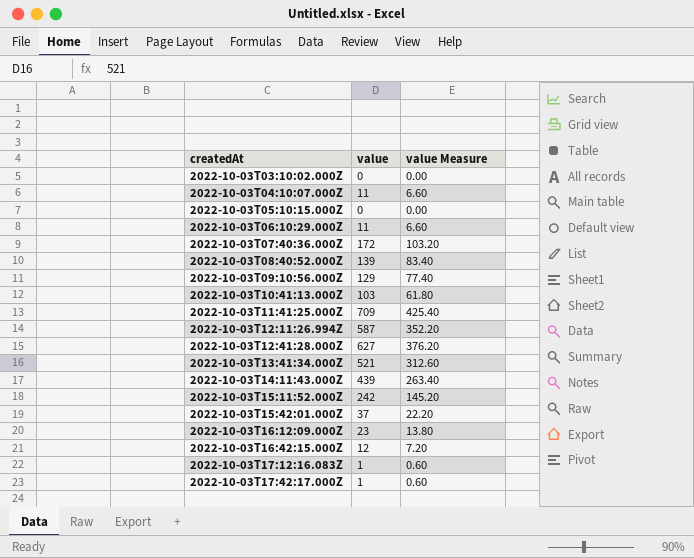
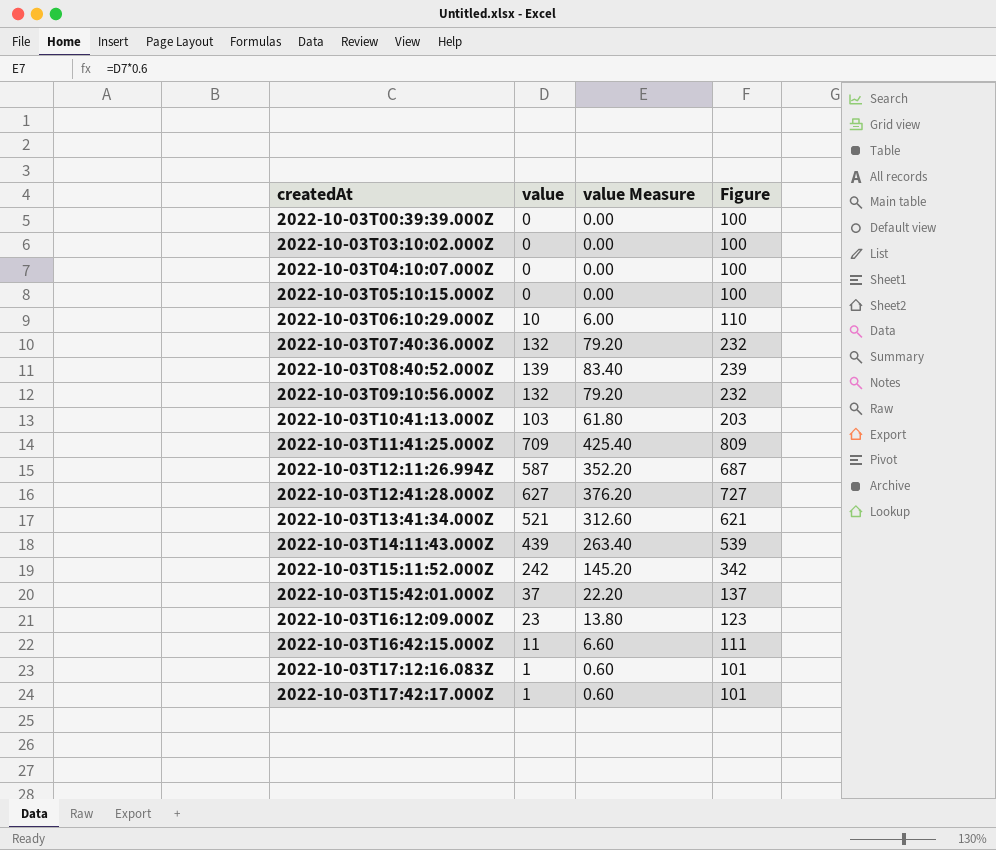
column Figure | formula: none -> [value] + 100
row 2022-10-03T00:39:39.000Z: none -> 0 | 0.00 | 100
2022-10-03T04:10:07.000Z | value: 11 -> 0
2022-10-03T04:10:07.000Z | value Measure: 6.60 -> 0.00
2022-10-03T06:10:29.000Z | value: 11 -> 10
2022-10-03T06:10:29.000Z | value Measure: 6.60 -> 6.00
2022-10-03T07:40:36.000Z | value: 172 -> 132
2022-10-03T07:40:36.000Z | value Measure: 103.20 -> 79.20
2022-10-03T09:10:56.000Z | value: 129 -> 132
2022-10-03T09:10:56.000Z | value Measure: 77.40 -> 79.20
2022-10-03T16:42:15.000Z | value: 12 -> 11
2022-10-03T16:42:15.000Z | value Measure: 7.20 -> 6.60

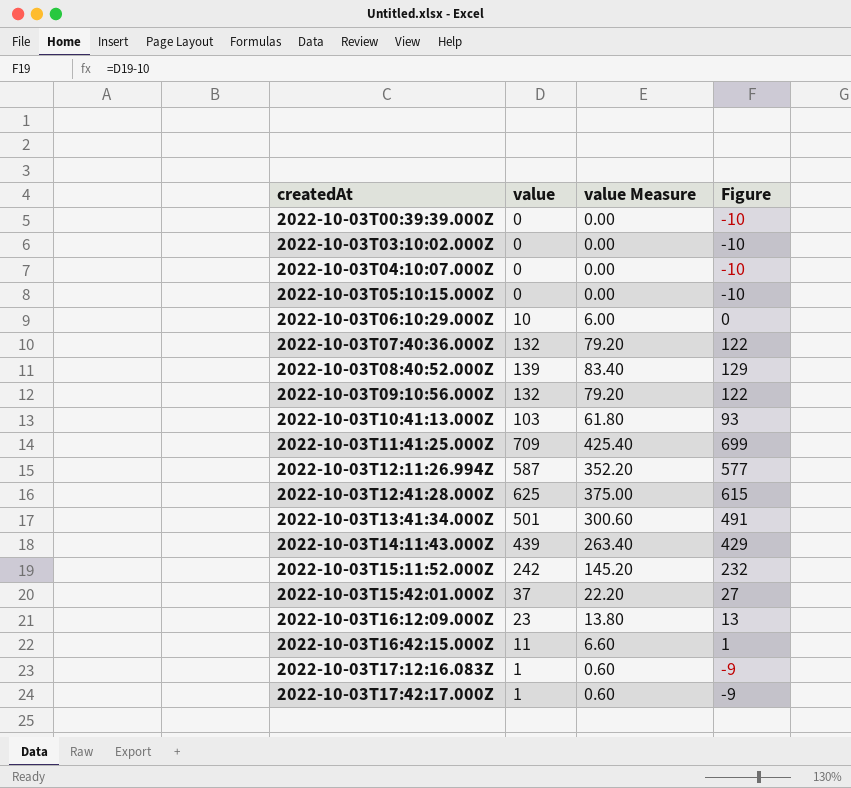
column Figure | formula: [value] + 100 -> [value] - 10
2022-10-03T12:41:28.000Z | value: 627 -> 625
2022-10-03T12:41:28.000Z | value Measure: 376.20 -> 375.00
2022-10-03T13:41:34.000Z | value: 521 -> 501
2022-10-03T13:41:34.000Z | value Measure: 312.60 -> 300.60

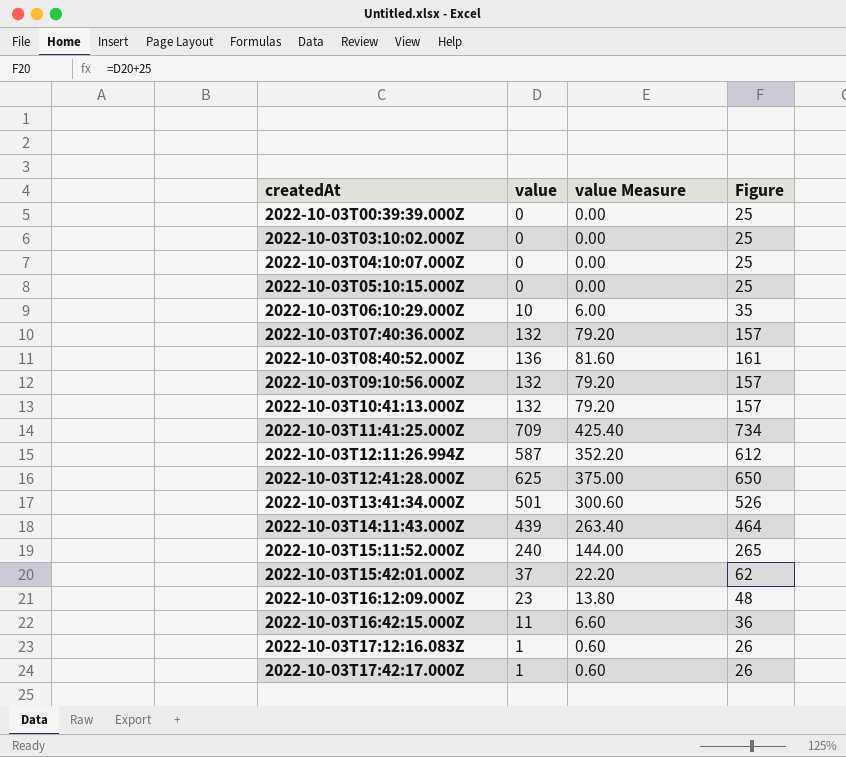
column Figure | formula: [value] - 10 -> [value] + 25
2022-10-03T08:40:52.000Z | value: 139 -> 136
2022-10-03T08:40:52.000Z | value Measure: 83.40 -> 81.60
2022-10-03T10:41:13.000Z | value: 103 -> 132
2022-10-03T10:41:13.000Z | value Measure: 61.80 -> 79.20
2022-10-03T15:11:52.000Z | value: 242 -> 240
2022-10-03T15:11:52.000Z | value Measure: 145.20 -> 144.00

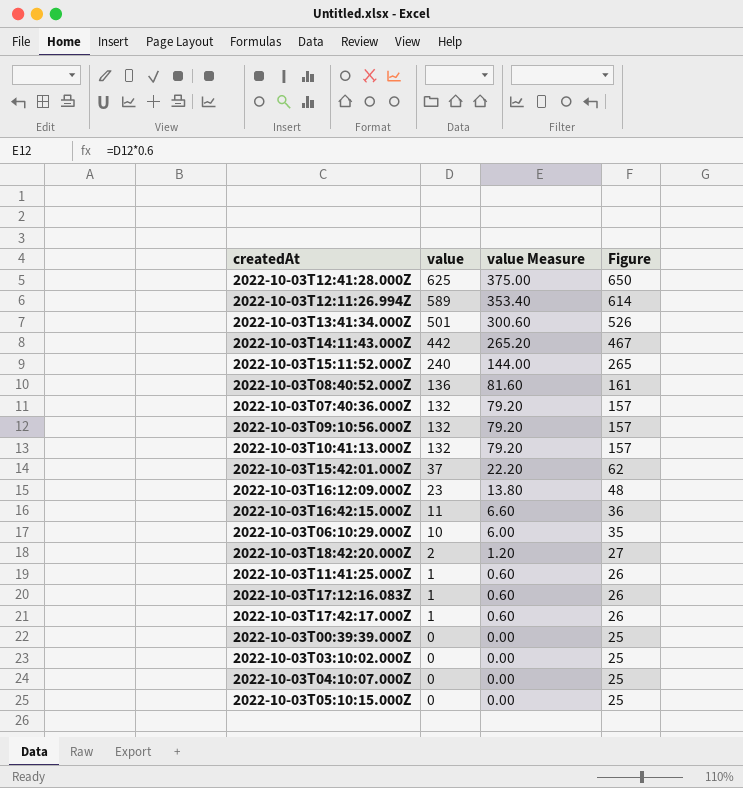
row order: createdAt ascending -> value descending
2022-10-03T12:11:26.994Z | value: 587 -> 589
2022-10-03T12:11:26.994Z | value Measure: 352.20 -> 353.40
2022-10-03T12:11:26.994Z | Figure: 612 -> 614
2022-10-03T14:11:43.000Z | value: 439 -> 442
2022-10-03T14:11:43.000Z | value Measure: 263.40 -> 265.20
2022-10-03T14:11:43.000Z | Figure: 464 -> 467
row 2022-10-03T18:42:20.000Z: none -> 2 | 1.20 | 27
2022-10-03T11:41:25.000Z | value: 709 -> 1
2022-10-03T11:41:25.000Z | value Measure: 425.40 -> 0.60
2022-10-03T11:41:25.000Z | Figure: 734 -> 26

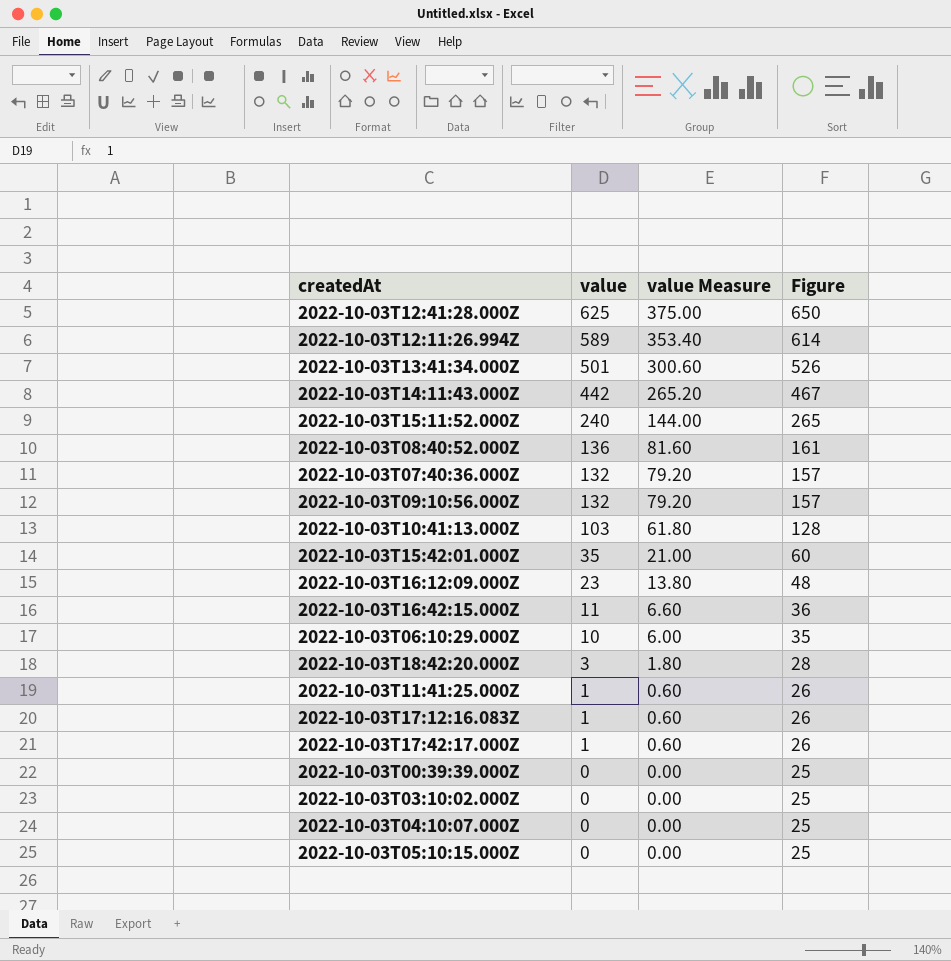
2022-10-03T10:41:13.000Z | value: 132 -> 103
2022-10-03T10:41:13.000Z | value Measure: 79.20 -> 61.80
2022-10-03T10:41:13.000Z | Figure: 157 -> 128
2022-10-03T15:42:01.000Z | value: 37 -> 35
2022-10-03T15:42:01.000Z | value Measure: 22.20 -> 21.00
2022-10-03T15:42:01.000Z | Figure: 62 -> 60
2022-10-03T18:42:20.000Z | value: 2 -> 3
2022-10-03T18:42:20.000Z | value Measure: 1.20 -> 1.80
2022-10-03T18:42:20.000Z | Figure: 27 -> 28

